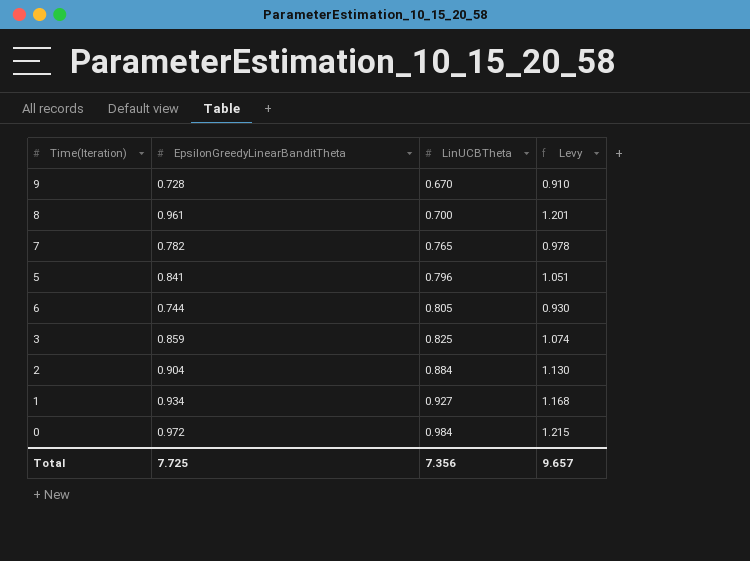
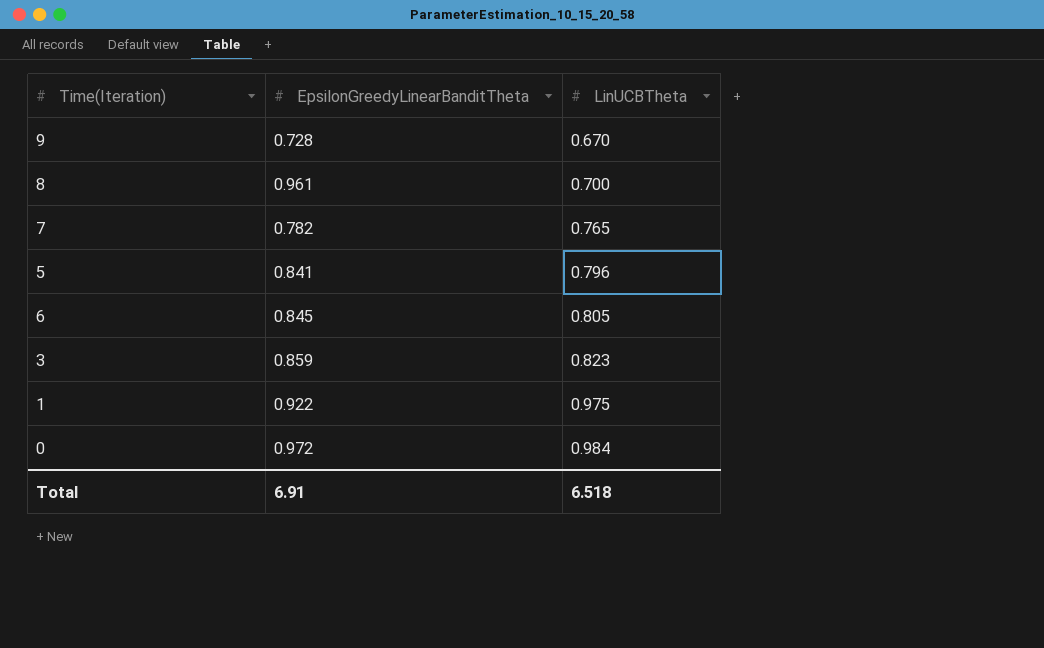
column Levy | formula: [EpsilonGreedyLinearBanditTheta] * 1.25 -> none
row 2: 0.904 | 0.884 | 1.130 -> none
6 | EpsilonGreedyLinearBanditTheta: 0.744 -> 0.845
3 | LinUCBTheta: 0.825 -> 0.823
1 | EpsilonGreedyLinearBanditTheta: 0.934 -> 0.922
1 | LinUCBTheta: 0.927 -> 0.975
Total | EpsilonGreedyLinearBanditTheta: 7.725 -> 6.91
Total | LinUCBTheta: 7.356 -> 6.518

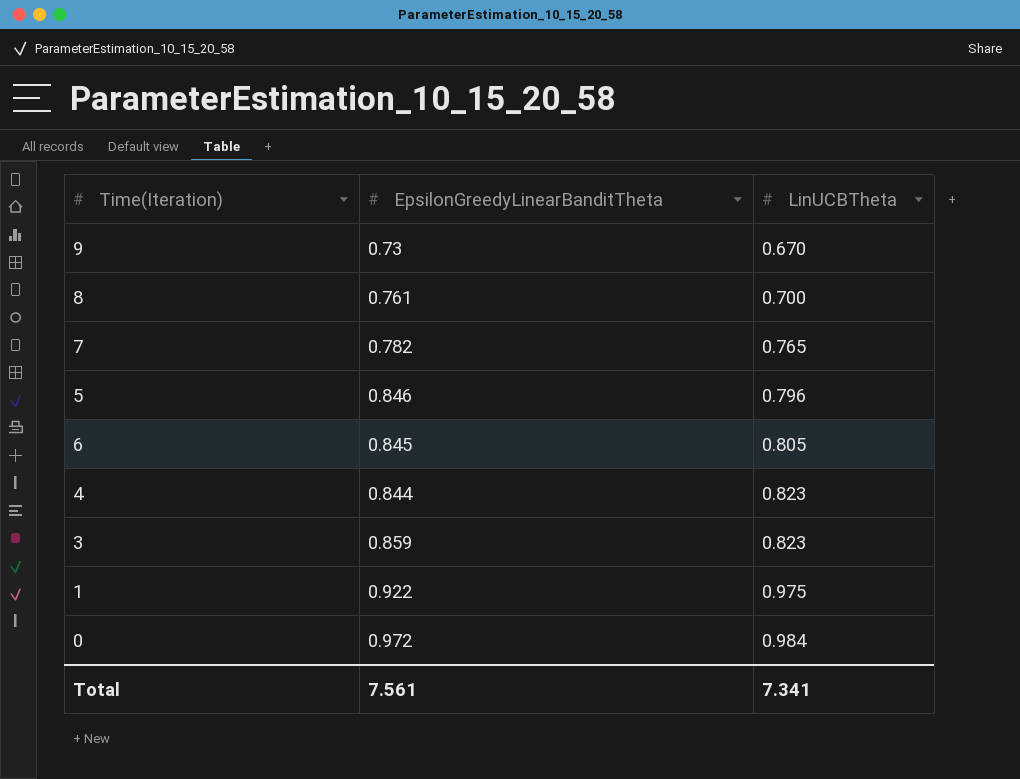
9 | EpsilonGreedyLinearBanditTheta: 0.728 -> 0.73
8 | EpsilonGreedyLinearBanditTheta: 0.961 -> 0.761
5 | EpsilonGreedyLinearBanditTheta: 0.841 -> 0.846
row 4: none -> 0.844 | 0.823
Total | EpsilonGreedyLinearBanditTheta: 6.91 -> 7.561
Total | LinUCBTheta: 6.518 -> 7.341

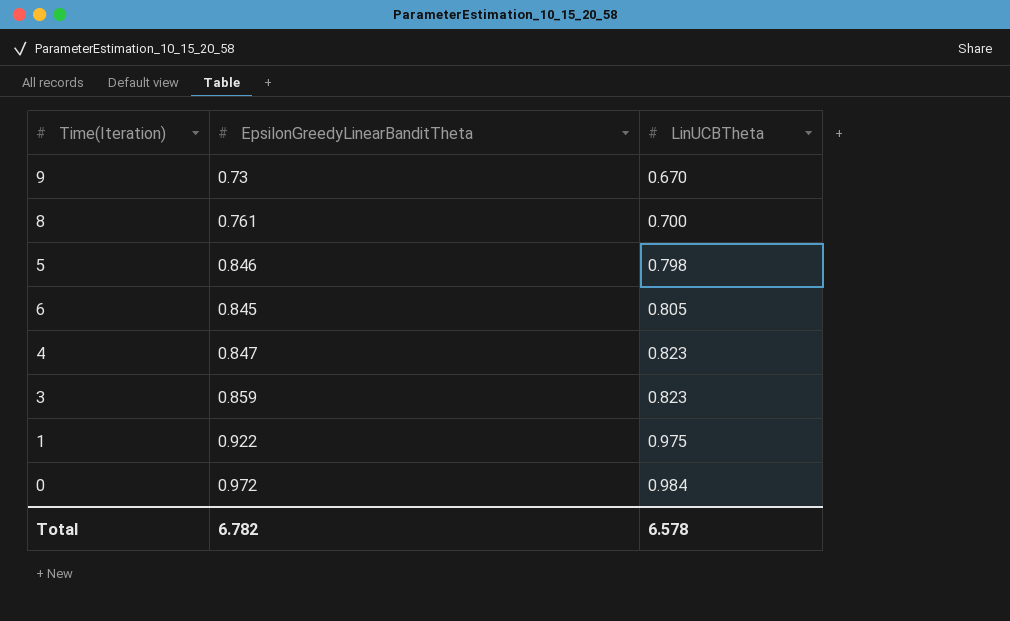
row 7: 0.782 | 0.765 -> none
5 | LinUCBTheta: 0.796 -> 0.798
4 | EpsilonGreedyLinearBanditTheta: 0.844 -> 0.847
Total | EpsilonGreedyLinearBanditTheta: 7.561 -> 6.782
Total | LinUCBTheta: 7.341 -> 6.578

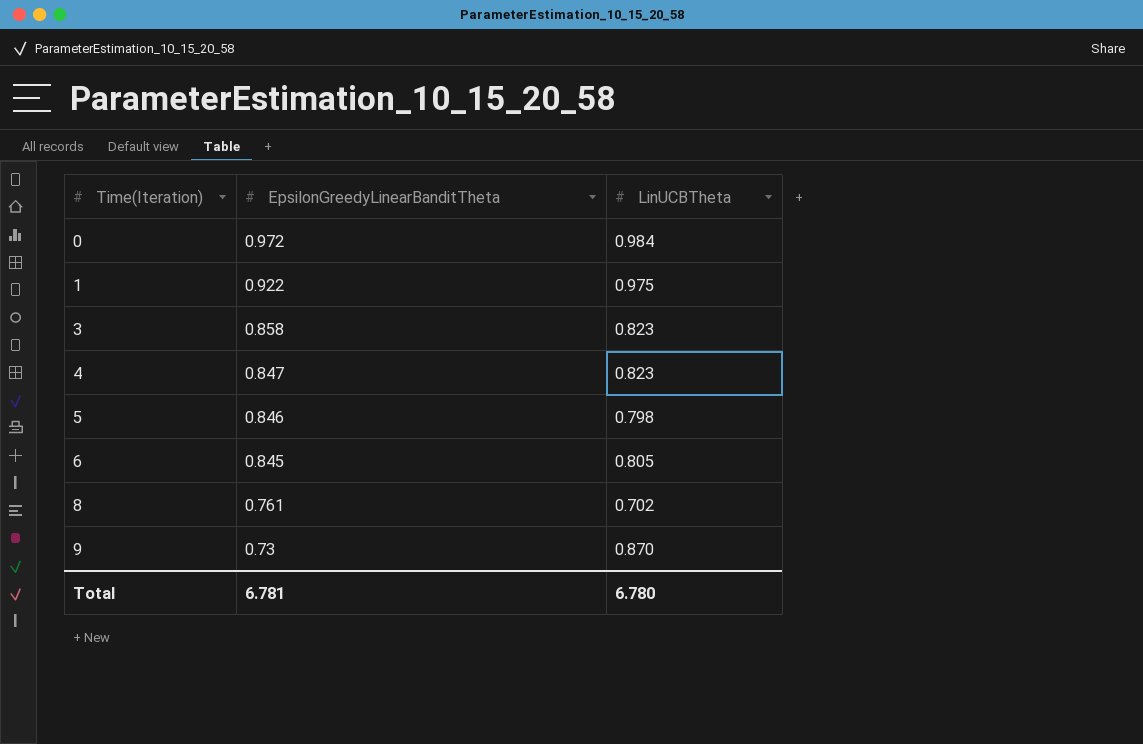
row order: LinUCBTheta ascending -> Time(Iteration) ascending
3 | EpsilonGreedyLinearBanditTheta: 0.859 -> 0.858
8 | LinUCBTheta: 0.700 -> 0.702
9 | LinUCBTheta: 0.670 -> 0.870
Total | EpsilonGreedyLinearBanditTheta: 6.782 -> 6.781
Total | LinUCBTheta: 6.578 -> 6.780

